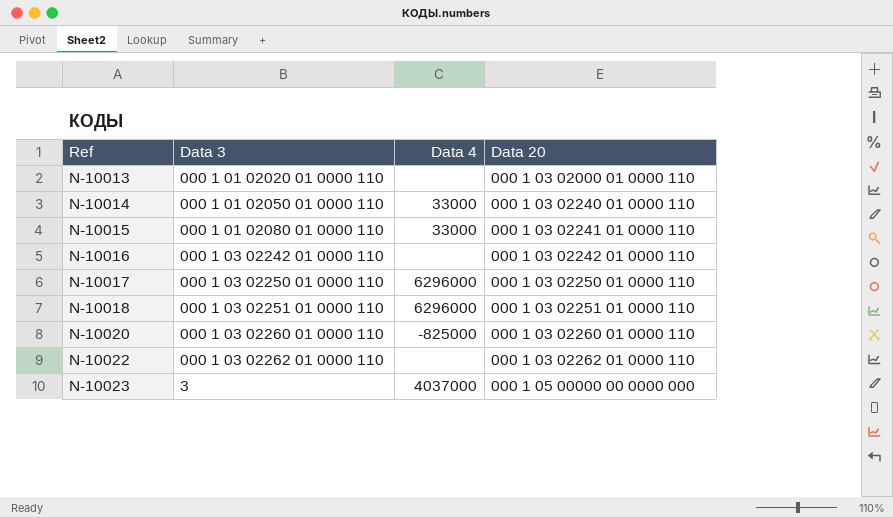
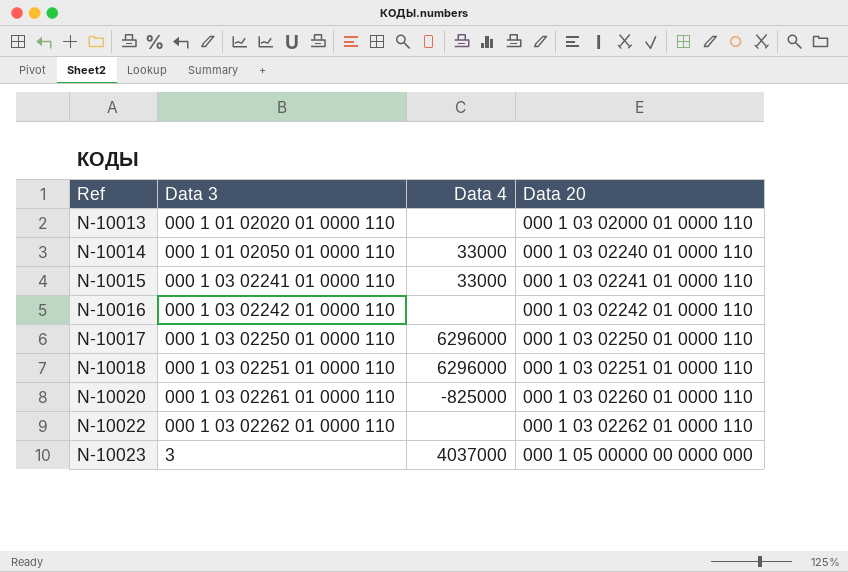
N-10015 | Data 3: 000 1 01 02080 01 0000 110 -> 000 1 03 02241 01 0000 110
N-10020 | Data 3: 000 1 03 02260 01 0000 110 -> 000 1 03 02261 01 0000 110

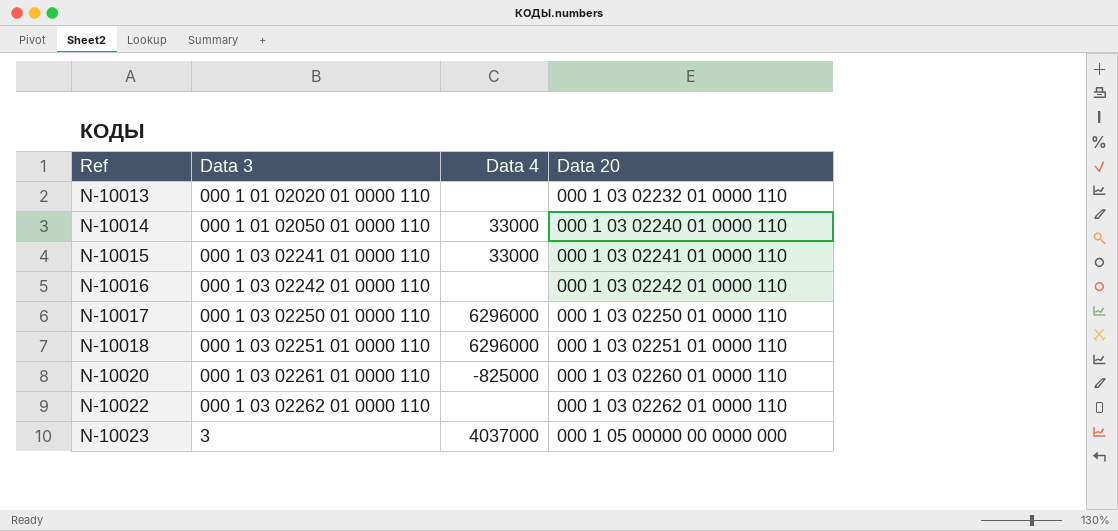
N-10013 | Data 20: 000 1 03 02000 01 0000 110 -> 000 1 03 02232 01 0000 110

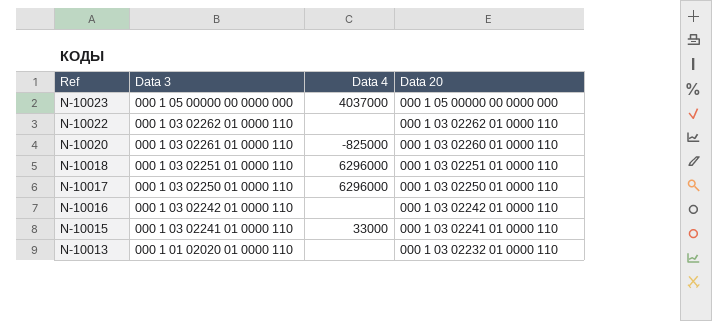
row order: Ref ascending -> Ref descending
row N-10014: 000 1 01 02050 01 0000 110 | 33000 | 000 1 03 02240 01 0000 110 -> none
N-10023 | Data 3: 3 -> 000 1 05 00000 00 0000 000

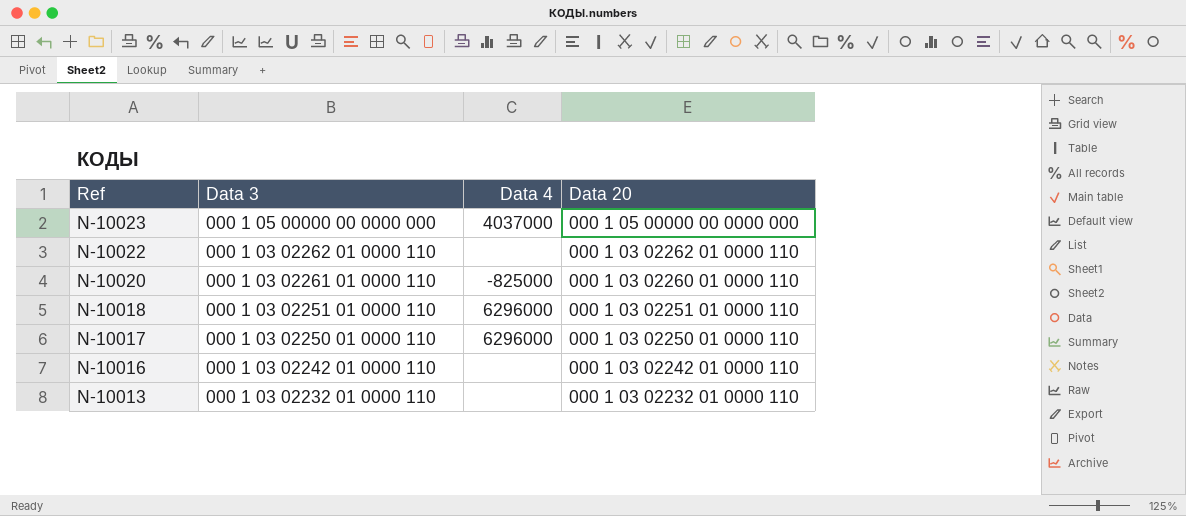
row N-10015: 000 1 03 02241 01 0000 110 | 33000 | 000 1 03 02241 01 0000 110 -> none
N-10013 | Data 3: 000 1 01 02020 01 0000 110 -> 000 1 03 02232 01 0000 110

